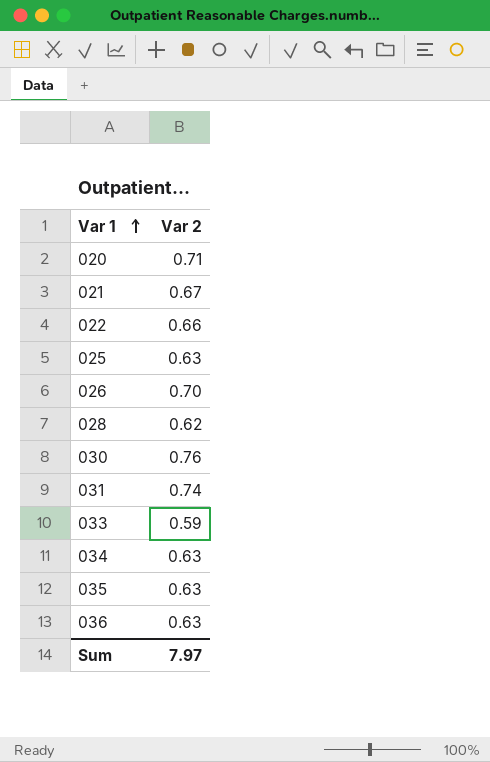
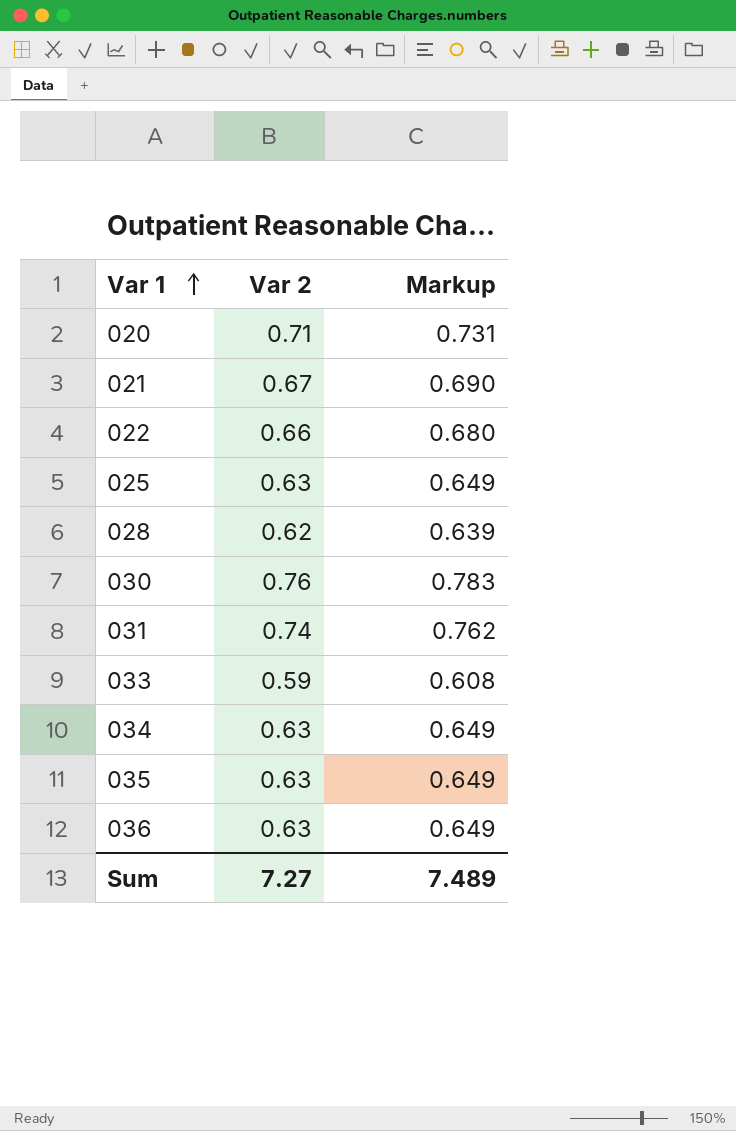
column Markup | formula: none -> [Var 2] * 1.03
row 026: 0.70 -> none
Sum | Var 2: 7.97 -> 7.27

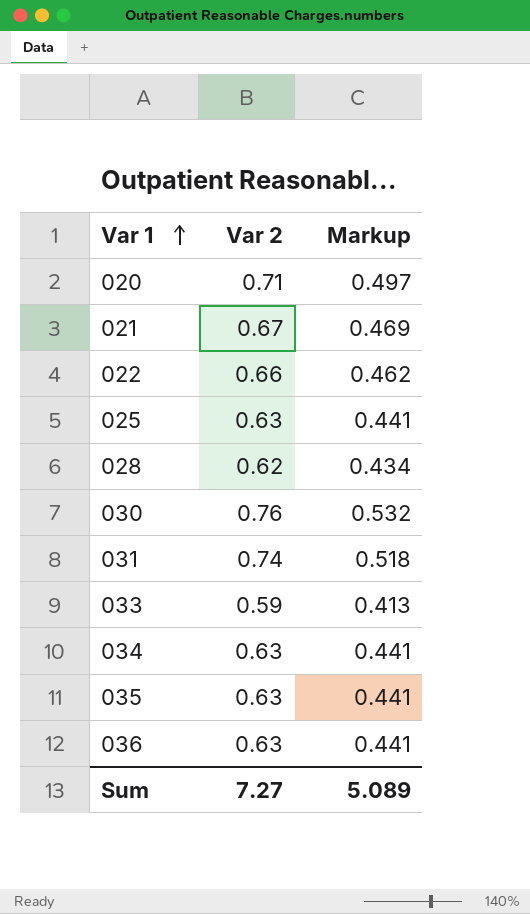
column Markup | formula: [Var 2] * 1.03 -> [Var 2] * 0.7
Sum | Markup: 7.489 -> 5.089

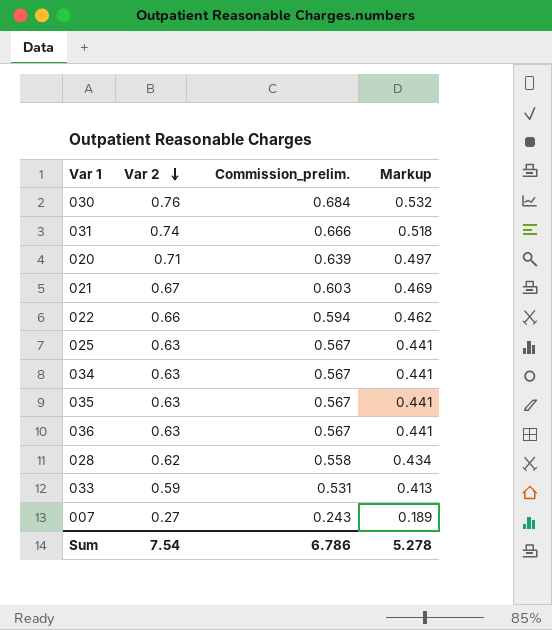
row order: Var 1 ascending -> Var 2 descending
column Commission_prelim. | formula: none -> [Var 2] * 0.9
row 007: none -> 0.27 | 0.243 | 0.189
Sum | Var 2: 7.27 -> 7.54
Sum | Markup: 5.089 -> 5.278

